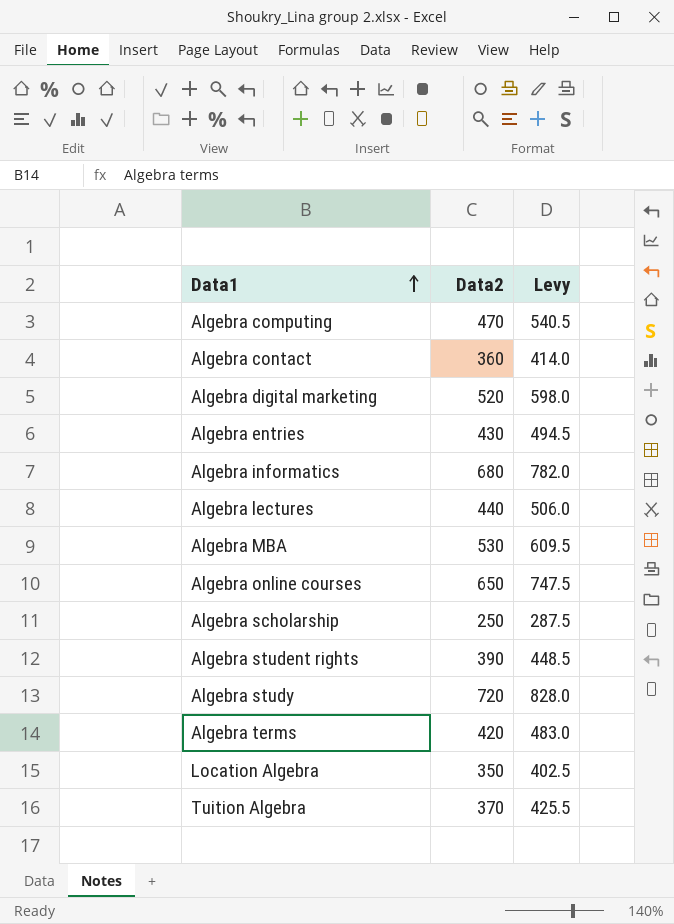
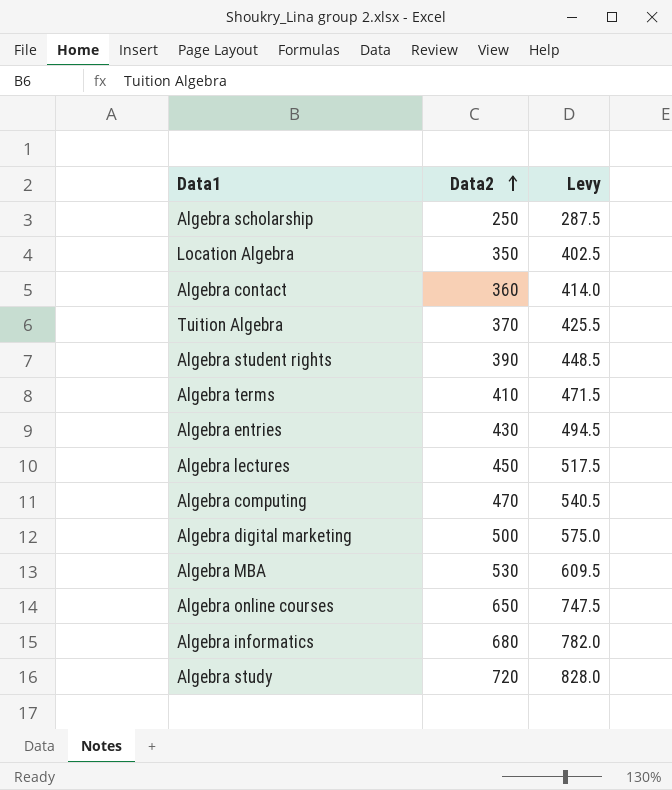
row order: Data1 ascending -> Data2 ascending
Algebra terms | Data2: 420 -> 410
Algebra terms | Levy: 483.0 -> 471.5
Algebra lectures | Data2: 440 -> 450
Algebra lectures | Levy: 506.0 -> 517.5
Algebra digital marketing | Data2: 520 -> 500
Algebra digital marketing | Levy: 598.0 -> 575.0

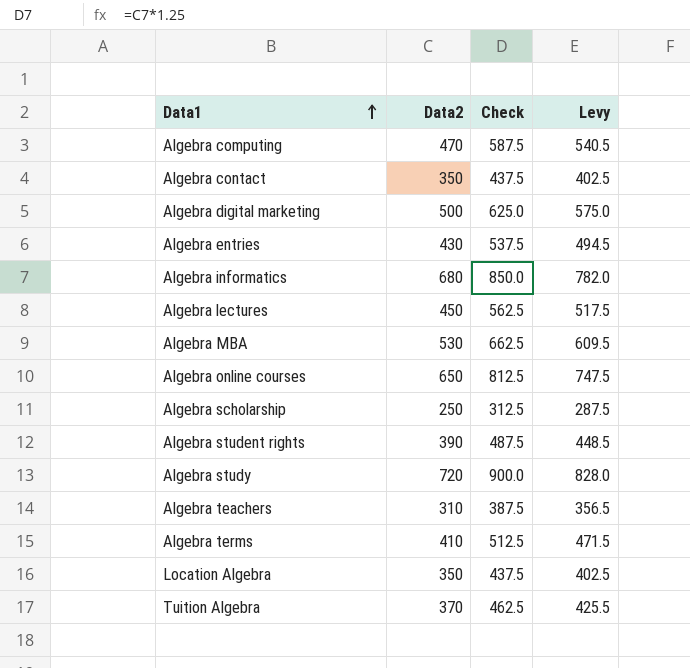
row order: Data2 ascending -> Data1 ascending
column Check | formula: none -> [Data2] * 1.25
Algebra contact | Data2: 360 -> 350
Algebra contact | Levy: 414.0 -> 402.5
row Algebra teachers: none -> 310 | 387.5 | 356.5

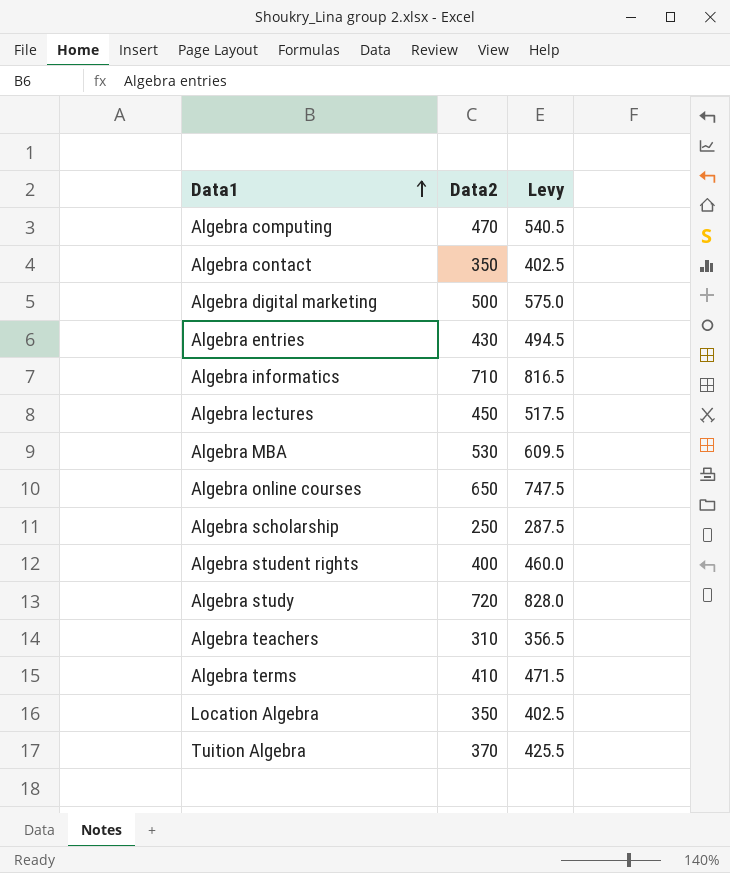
column Check | formula: [Data2] * 1.25 -> none
Algebra informatics | Data2: 680 -> 710
Algebra informatics | Levy: 782.0 -> 816.5
Algebra student rights | Data2: 390 -> 400
Algebra student rights | Levy: 448.5 -> 460.0

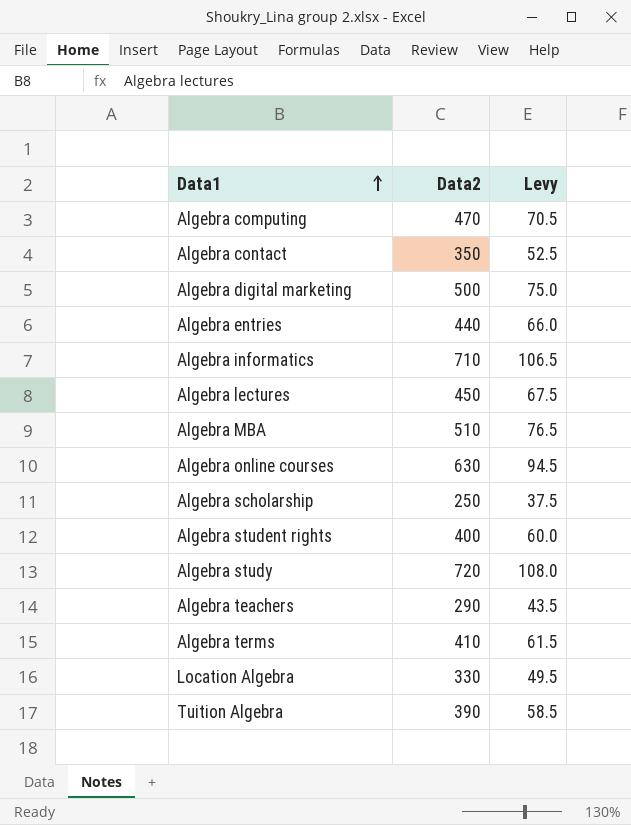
column Levy | formula: [Data2] * 1.15 -> [Data2] * 0.15
Algebra entries | Data2: 430 -> 440
Algebra MBA | Data2: 530 -> 510
Algebra online courses | Data2: 650 -> 630
Algebra teachers | Data2: 310 -> 290
Location Algebra | Data2: 350 -> 330
Tuition Algebra | Data2: 370 -> 390

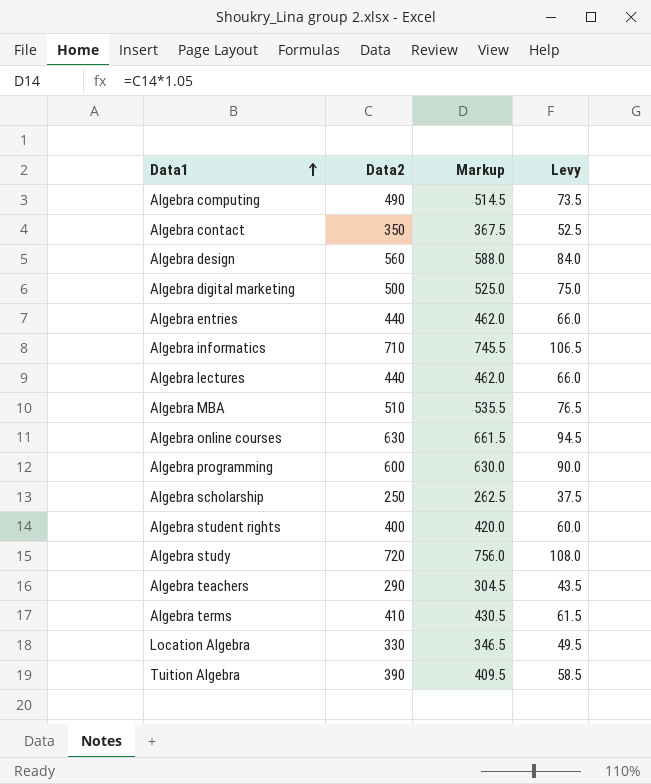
column Markup | formula: none -> [Data2] * 1.05
Algebra computing | Data2: 470 -> 490
Algebra computing | Levy: 70.5 -> 73.5
row Algebra design: none -> 560 | 588.0 | 84.0
Algebra lectures | Data2: 450 -> 440
Algebra lectures | Levy: 67.5 -> 66.0
row Algebra programming: none -> 600 | 630.0 | 90.0

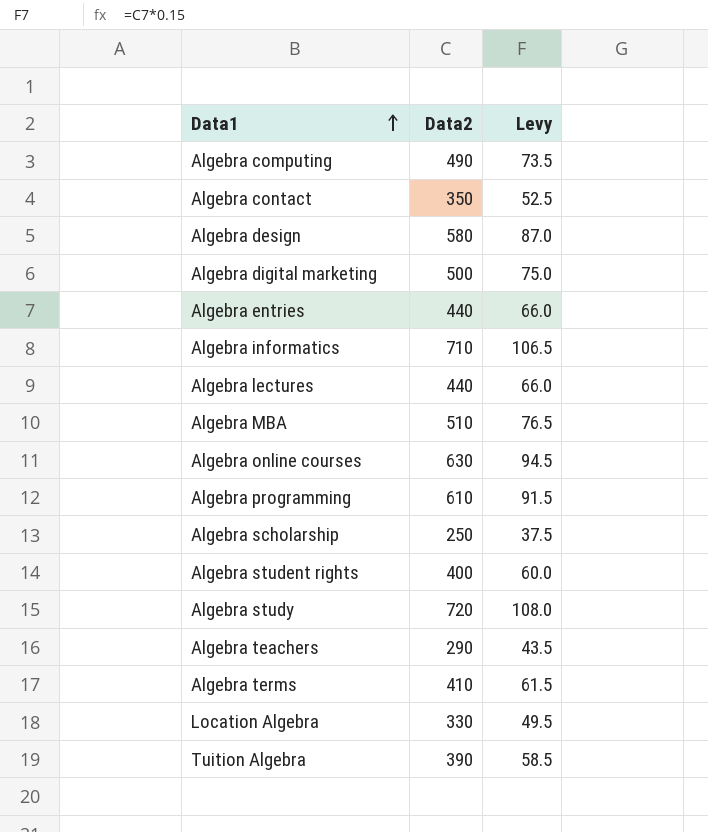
column Markup | formula: [Data2] * 1.05 -> none
Algebra design | Data2: 560 -> 580
Algebra design | Levy: 84.0 -> 87.0
Algebra programming | Data2: 600 -> 610
Algebra programming | Levy: 90.0 -> 91.5

